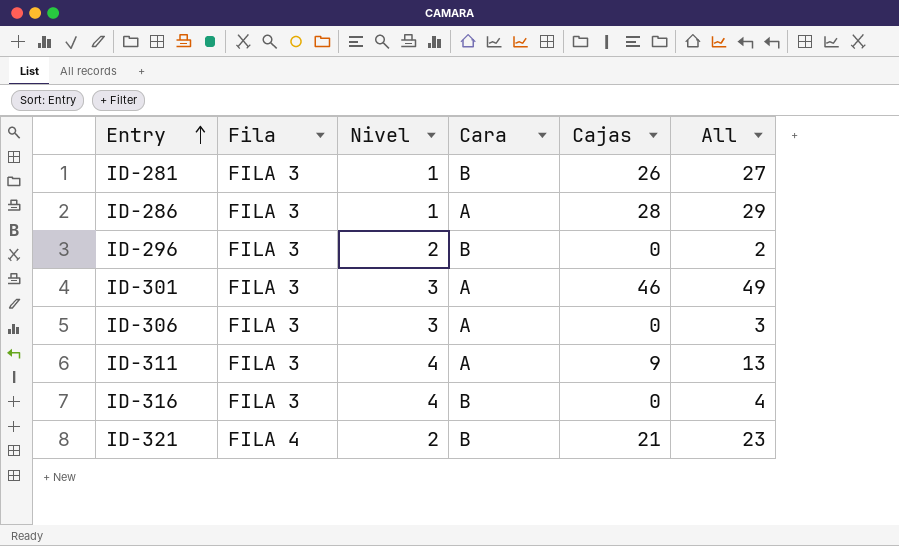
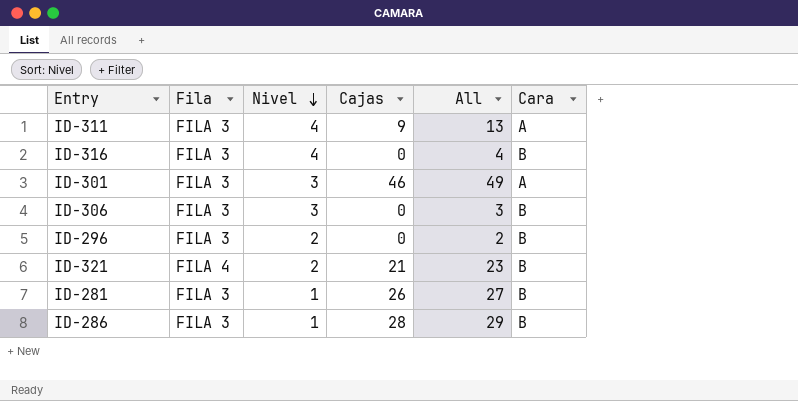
row order: Entry ascending -> Nivel descending
column Cara | position: 4 -> 6
ID-306 | Cara: A -> B
ID-286 | Cara: A -> B

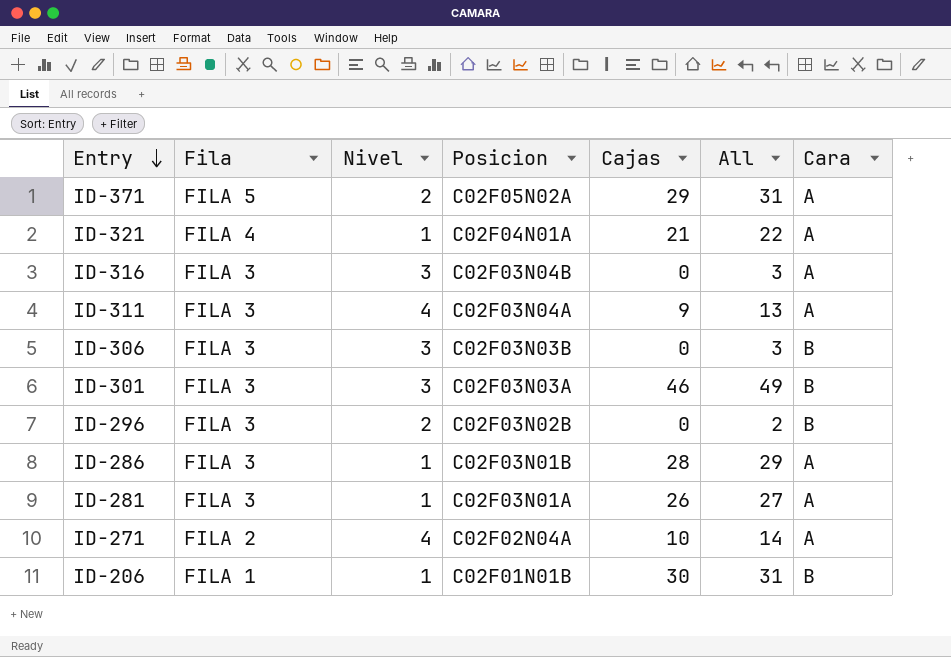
row order: Nivel descending -> Entry descending
column Posicion | position: none -> 4
row ID-371: none -> FILA 5 | 2 | C02F05N02A | 29 | 31 | A
ID-321 | Nivel: 2 -> 1
ID-321 | All: 23 -> 22
ID-321 | Cara: B -> A
ID-316 | Nivel: 4 -> 3
ID-316 | All: 4 -> 3
ID-316 | Cara: B -> A
ID-301 | Cara: A -> B
ID-286 | Cara: B -> A
ID-281 | Cara: B -> A
row ID-271: none -> FILA 2 | 4 | C02F02N04A | 10 | 14 | A
row ID-206: none -> FILA 1 | 1 | C02F01N01B | 30 | 31 | B

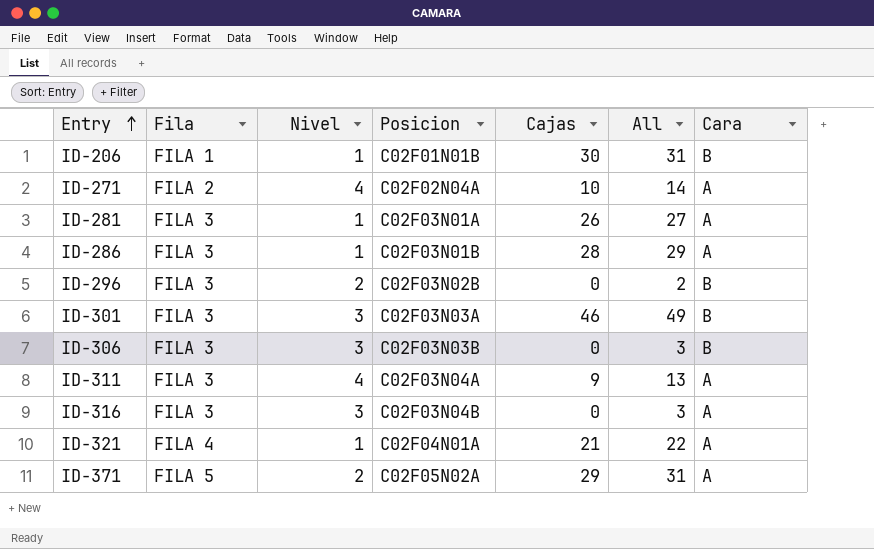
row order: Entry descending -> Entry ascending

